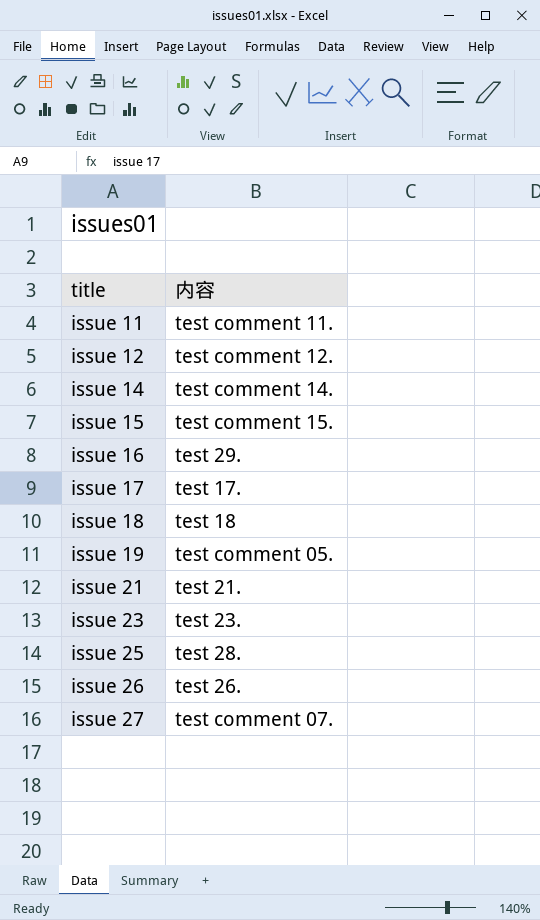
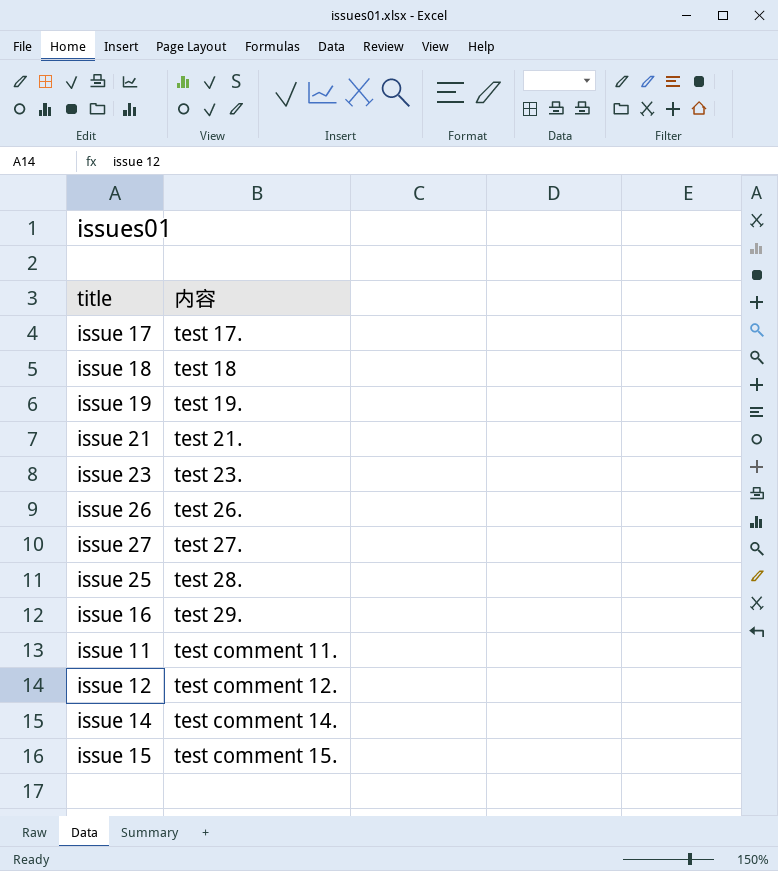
row order: title ascending -> 内容 ascending
issue 19 | 内容: test comment 05. -> test 19.
issue 27 | 内容: test comment 07. -> test 27.

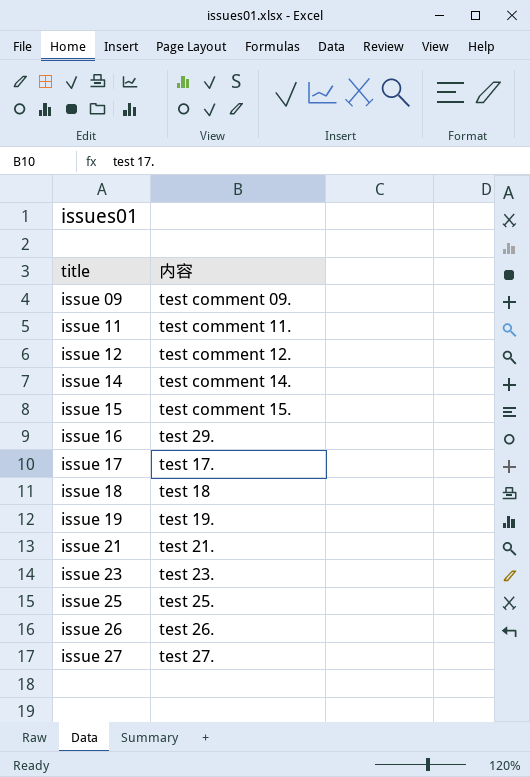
row order: 内容 ascending -> title ascending
row issue 09: none -> test comment 09.
issue 25 | 内容: test 28. -> test 25.

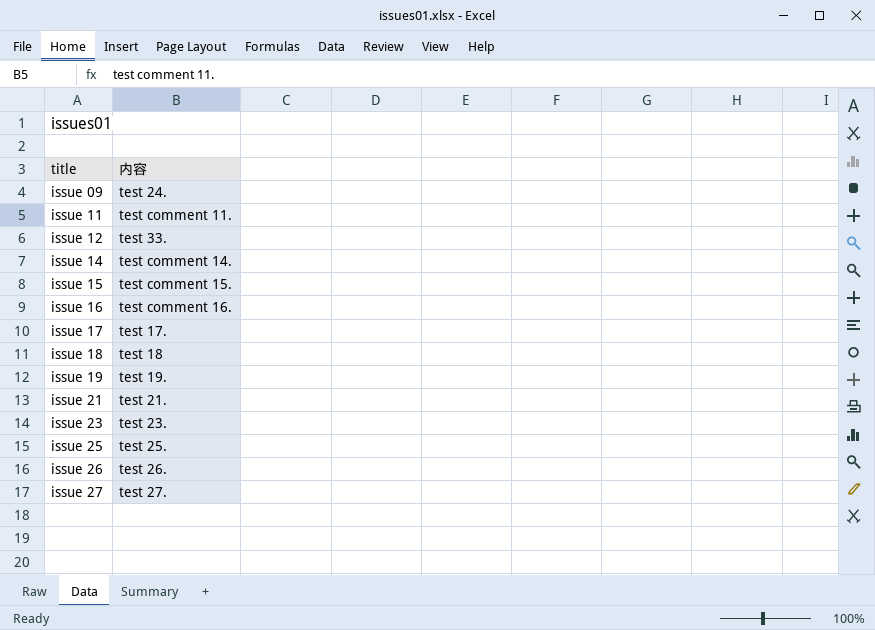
issue 09 | 内容: test comment 09. -> test 24.
issue 12 | 内容: test comment 12. -> test 33.
issue 16 | 内容: test 29. -> test comment 16.

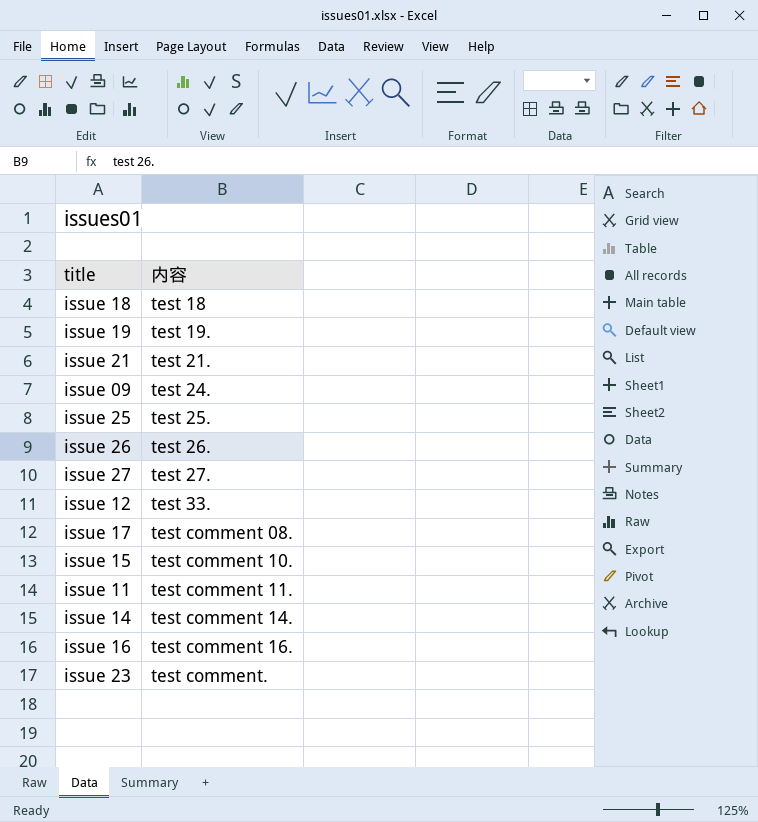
row order: title ascending -> 内容 ascending
issue 17 | 内容: test 17. -> test comment 08.
issue 15 | 内容: test comment 15. -> test comment 10.
issue 23 | 内容: test 23. -> test comment.

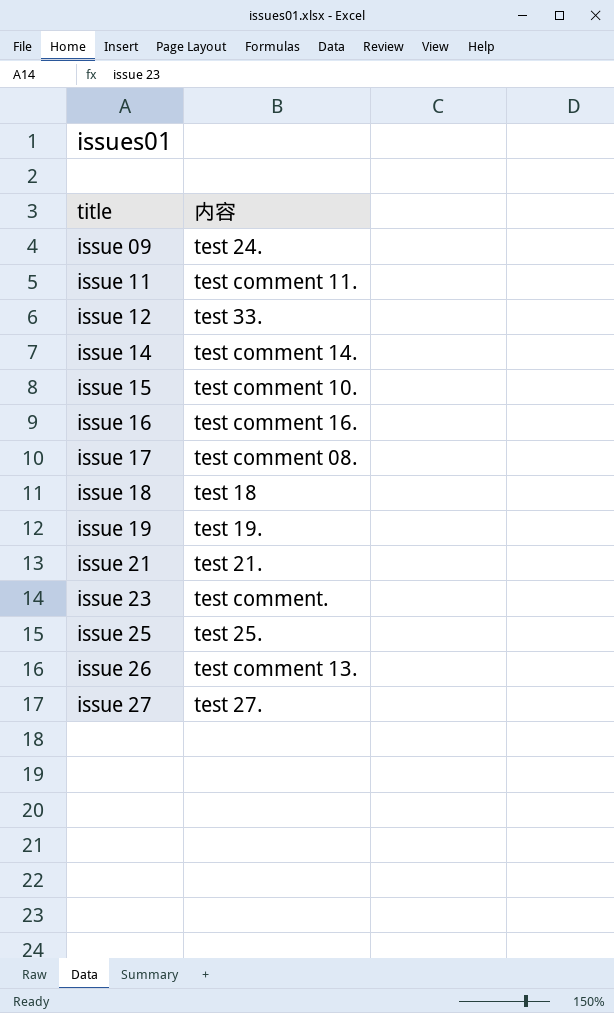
row order: 内容 ascending -> title ascending
issue 26 | 内容: test 26. -> test comment 13.

